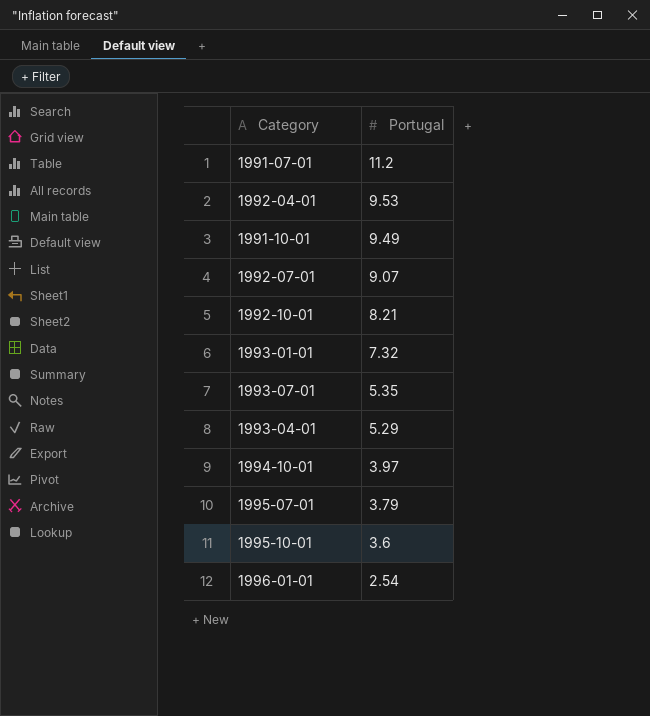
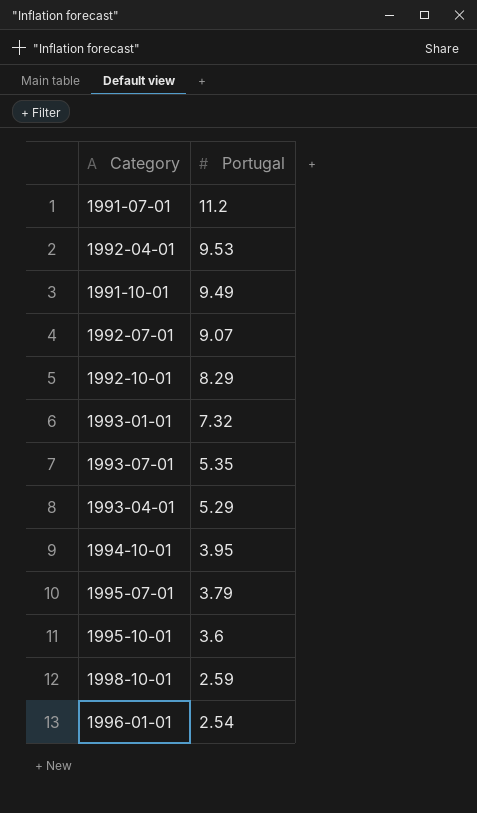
1992-10-01 | Portugal: 8.21 -> 8.29
1994-10-01 | Portugal: 3.97 -> 3.95
row 1998-10-01: none -> 2.59

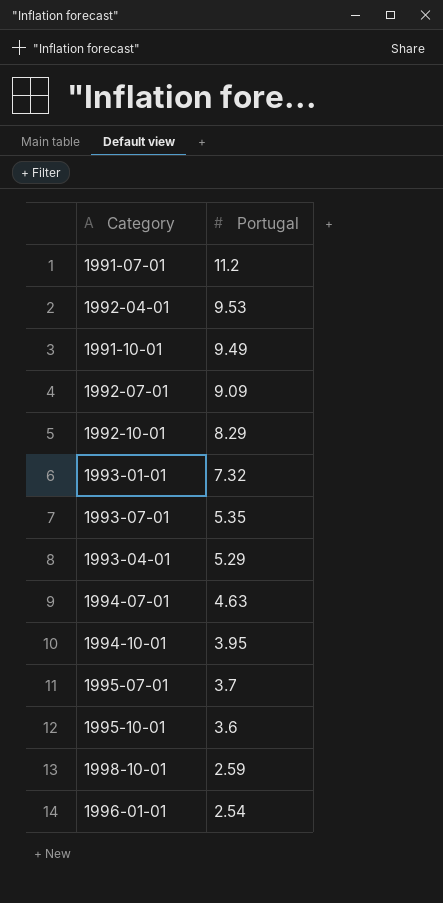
1992-07-01 | Portugal: 9.07 -> 9.09
row 1994-07-01: none -> 4.63
1995-07-01 | Portugal: 3.79 -> 3.7

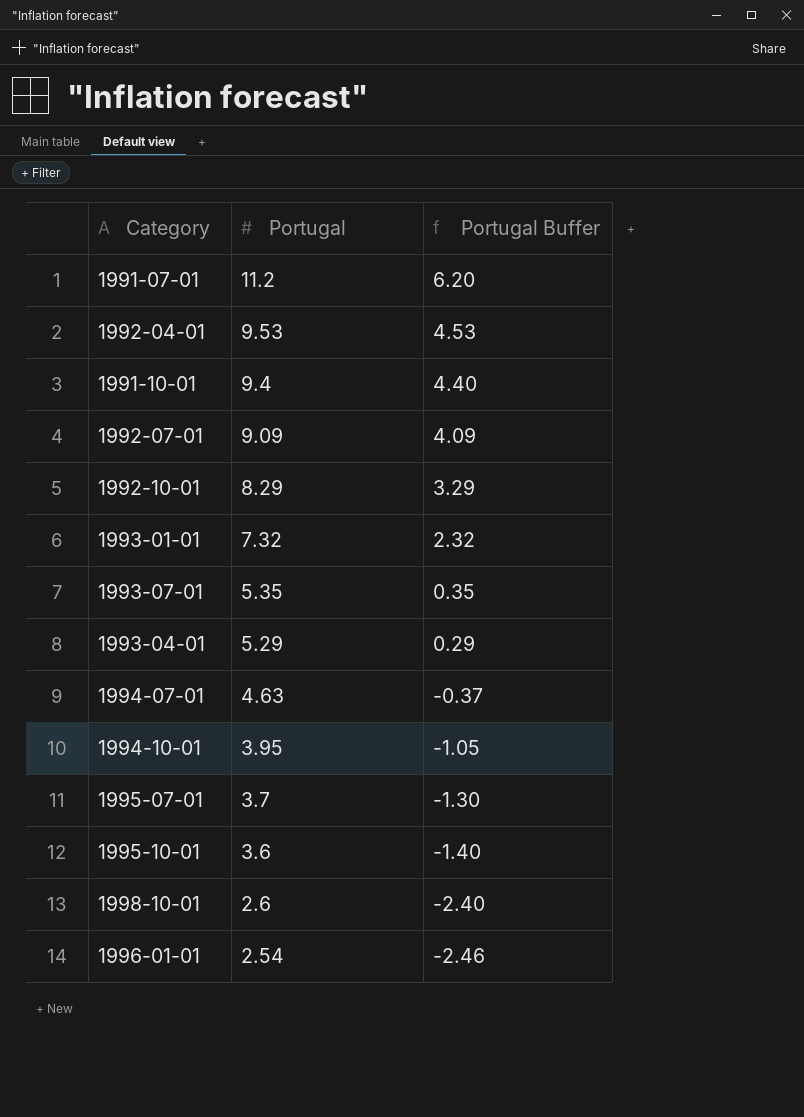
column Portugal Buffer | formula: none -> [Portugal] - 5
1991-10-01 | Portugal: 9.49 -> 9.4
1998-10-01 | Portugal: 2.59 -> 2.6

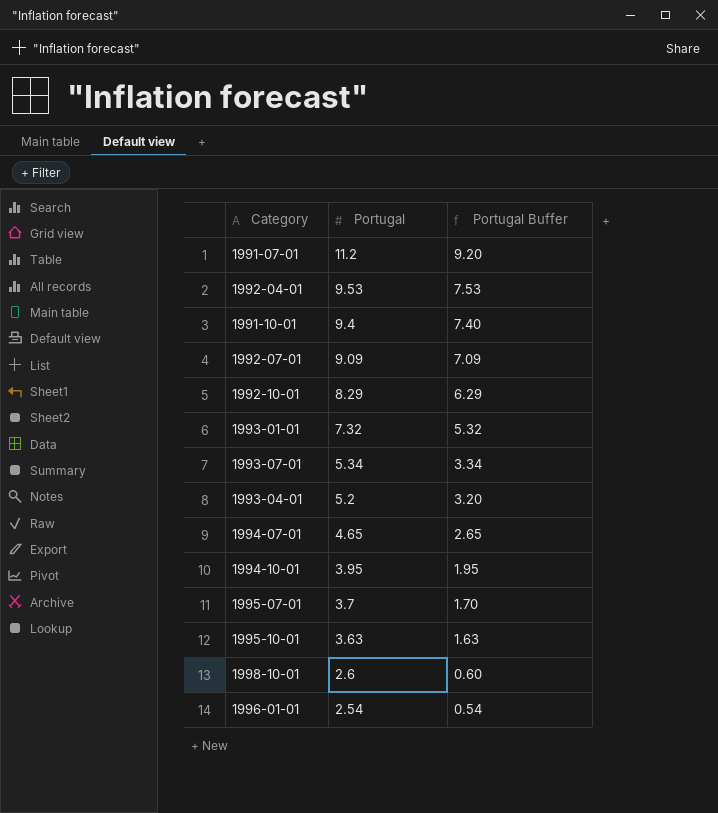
column Portugal Buffer | formula: [Portugal] - 5 -> [Portugal] - 2
1993-07-01 | Portugal: 5.35 -> 5.34
1993-04-01 | Portugal: 5.29 -> 5.2
1994-07-01 | Portugal: 4.63 -> 4.65
1995-10-01 | Portugal: 3.6 -> 3.63

